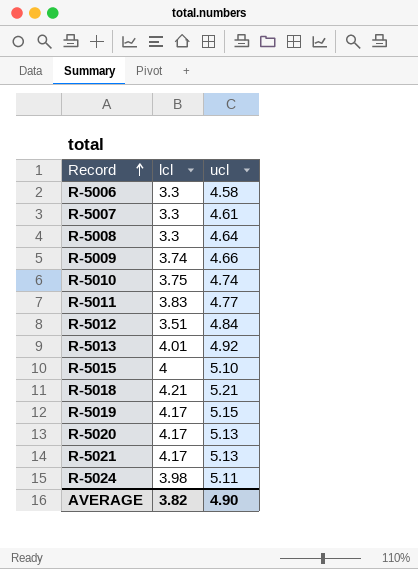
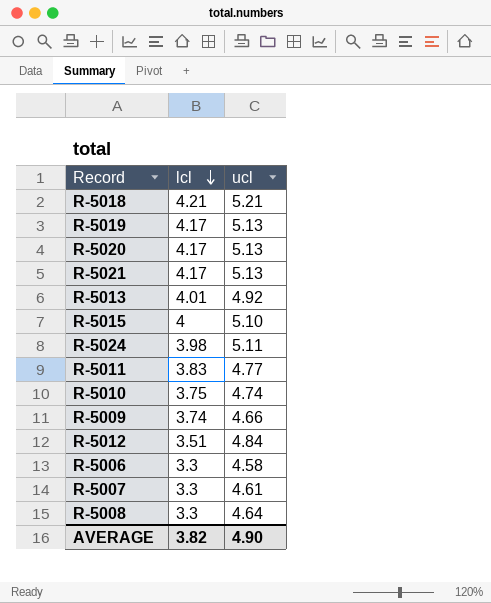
row order: Record ascending -> lcl descending
R-5019 | ucl: 5.15 -> 5.13

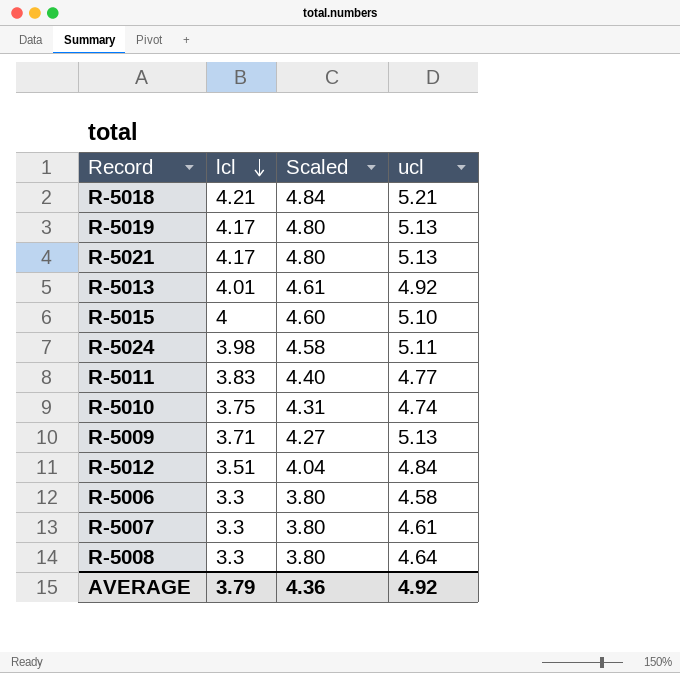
column Scaled | formula: none -> [lcl] * 1.15
row R-5020: 4.17 | 5.13 -> none
R-5009 | lcl: 3.74 -> 3.71
R-5009 | ucl: 4.66 -> 5.13
AVERAGE | lcl: 3.82 -> 3.79
AVERAGE | ucl: 4.90 -> 4.92

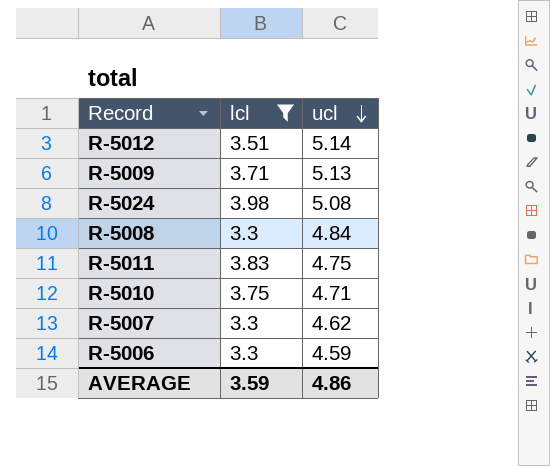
filter: none -> lcl <= 3.98
row order: lcl descending -> ucl descending
column Scaled | formula: [lcl] * 1.15 -> none
R-5012 | ucl: 4.84 -> 5.14
R-5024 | ucl: 5.11 -> 5.08
R-5008 | ucl: 4.64 -> 4.84
R-5011 | ucl: 4.77 -> 4.75
R-5010 | ucl: 4.74 -> 4.71
R-5007 | ucl: 4.61 -> 4.62
R-5006 | ucl: 4.58 -> 4.59
AVERAGE | lcl: 3.79 -> 3.59
AVERAGE | ucl: 4.92 -> 4.86

